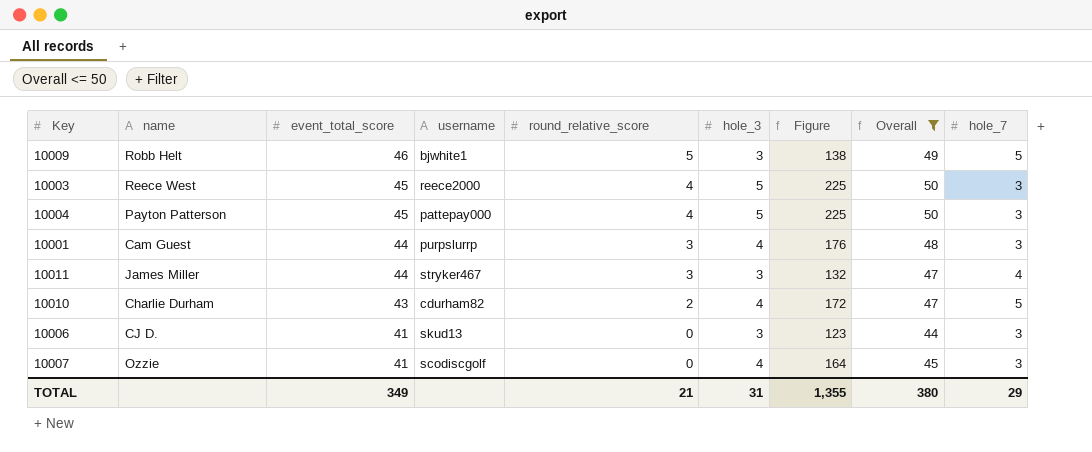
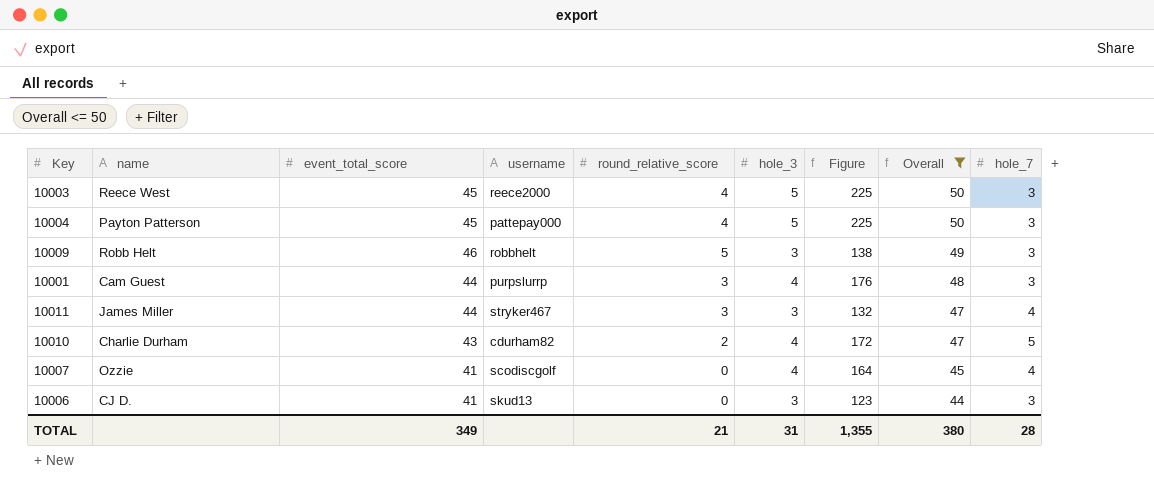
row order: event_total_score descending -> Overall descending
10009 | username: bjwhite1 -> robbhelt
10009 | hole_7: 5 -> 3
10007 | hole_7: 3 -> 4
TOTAL | hole_7: 29 -> 28

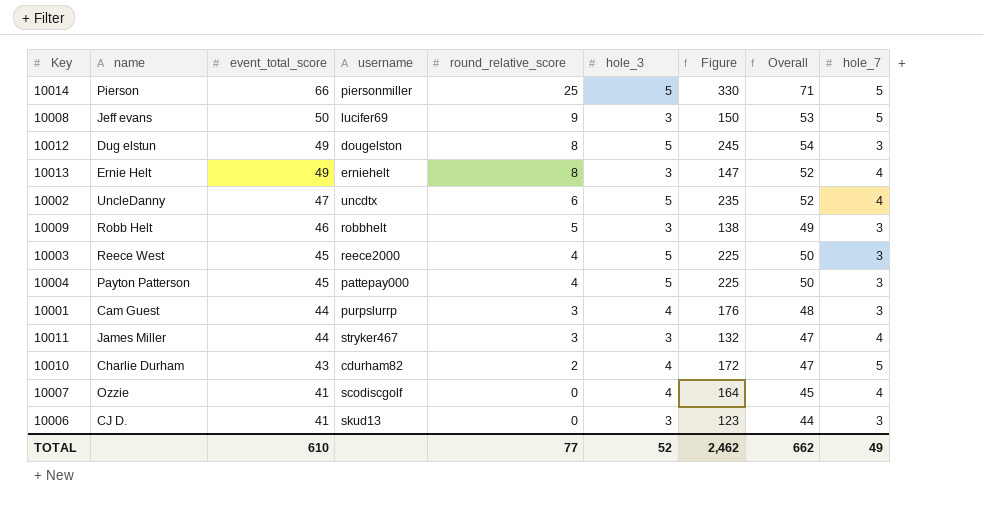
filter: Overall <= 50 -> none
row order: Overall descending -> event_total_score descending
TOTAL | event_total_score: 349 -> 610
TOTAL | round_relative_score: 21 -> 77
TOTAL | hole_3: 31 -> 52
TOTAL | Figure: 1,355 -> 2,462
TOTAL | Overall: 380 -> 662
TOTAL | hole_7: 28 -> 49

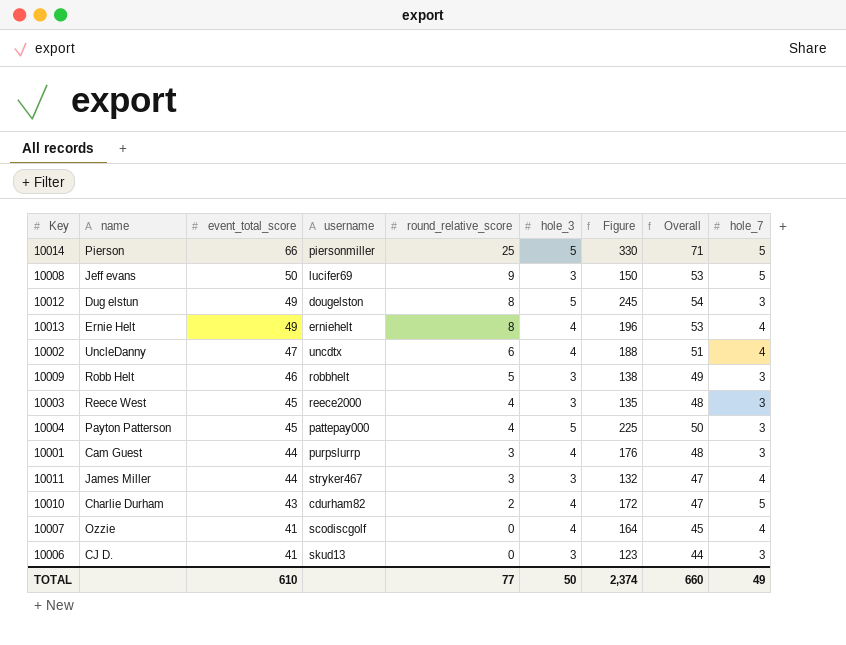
10013 | hole_3: 3 -> 4
10013 | Figure: 147 -> 196
10013 | Overall: 52 -> 53
10002 | hole_3: 5 -> 4
10002 | Figure: 235 -> 188
10002 | Overall: 52 -> 51
10003 | hole_3: 5 -> 3
10003 | Figure: 225 -> 135
10003 | Overall: 50 -> 48
TOTAL | hole_3: 52 -> 50
TOTAL | Figure: 2,462 -> 2,374
TOTAL | Overall: 662 -> 660

